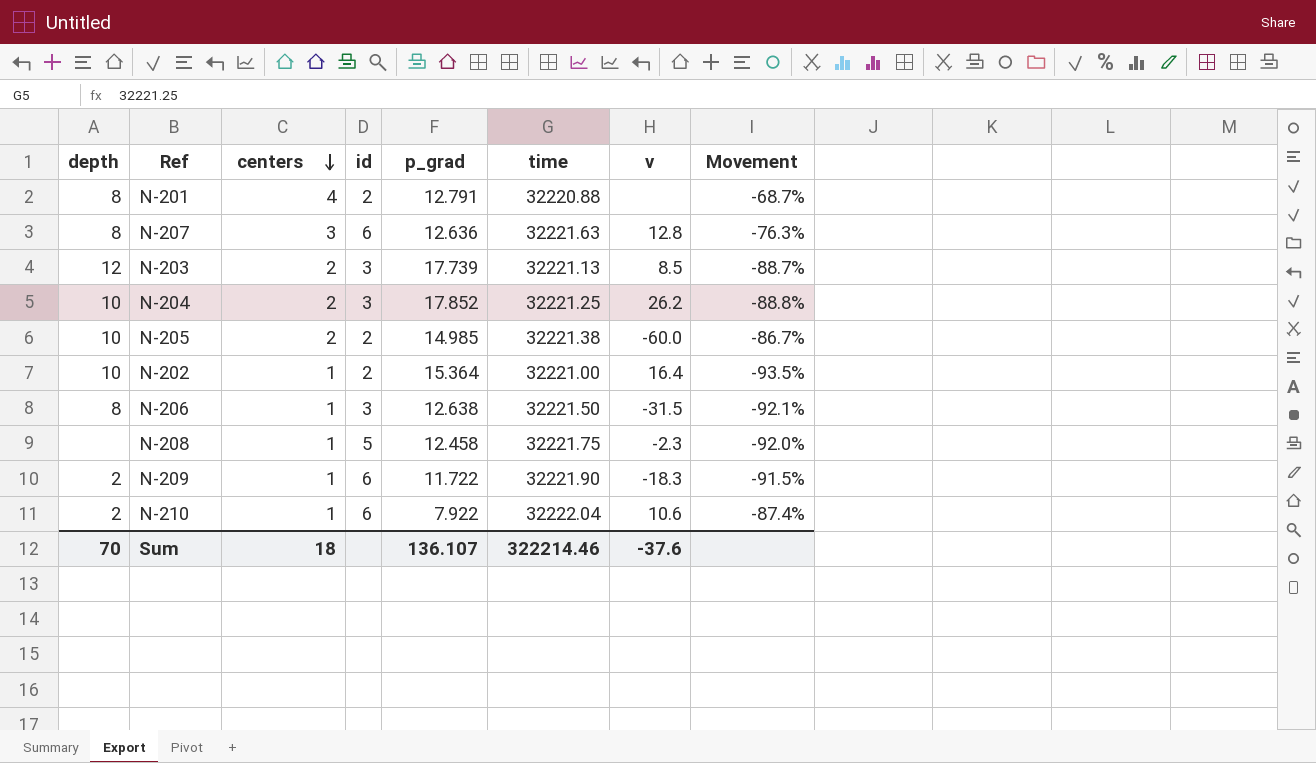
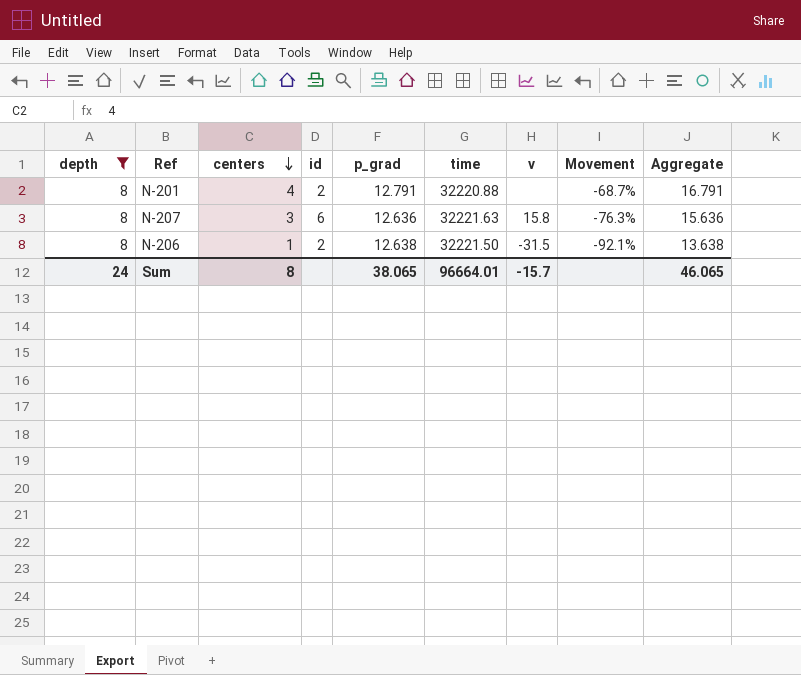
filter: none -> depth = 8
column Aggregate | formula: none -> [centers] + [p_grad]
N-207 | v: 12.8 -> 15.8
N-206 | id: 3 -> 2
Sum | depth: 70 -> 24
Sum | centers: 18 -> 8
Sum | p_grad: 136.107 -> 38.065
Sum | time: 322214.46 -> 96664.01
Sum | v: -37.6 -> -15.7

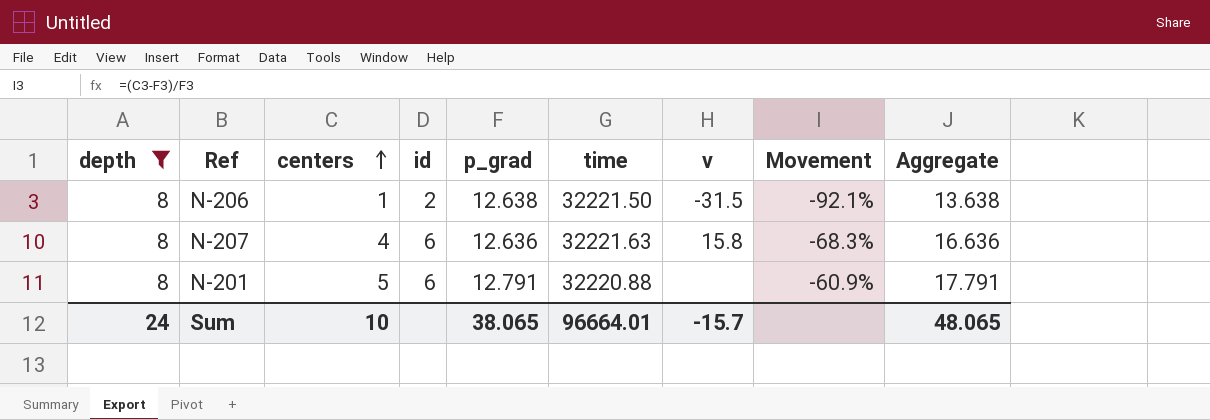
row order: centers descending -> centers ascending
N-207 | centers: 3 -> 4
N-207 | Movement: -76.3% -> -68.3%
N-207 | Aggregate: 15.636 -> 16.636
N-201 | centers: 4 -> 5
N-201 | id: 2 -> 6
N-201 | Movement: -68.7% -> -60.9%
N-201 | Aggregate: 16.791 -> 17.791
Sum | centers: 8 -> 10
Sum | Aggregate: 46.065 -> 48.065

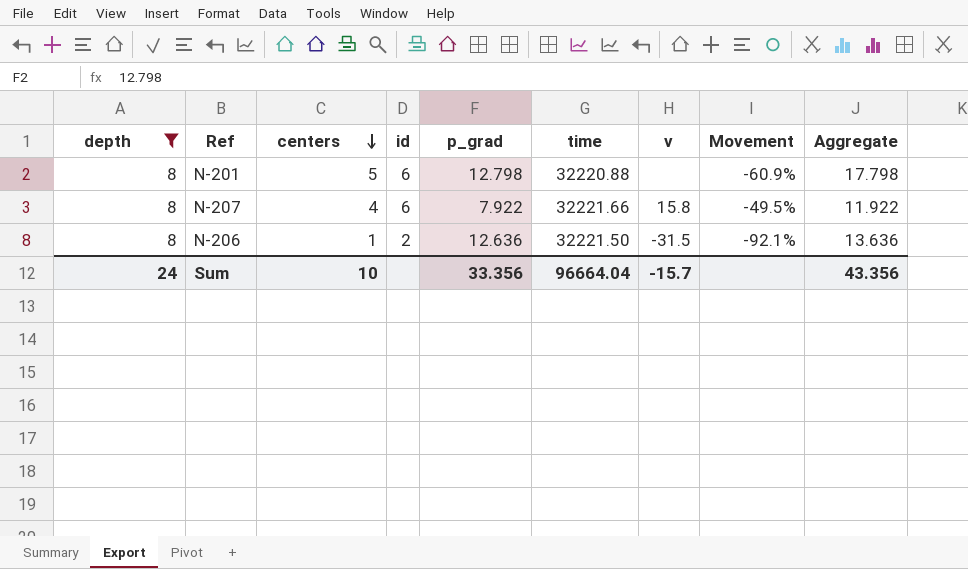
row order: centers ascending -> centers descending
N-201 | p_grad: 12.791 -> 12.798
N-201 | Aggregate: 17.791 -> 17.798
N-207 | p_grad: 12.636 -> 7.922
N-207 | time: 32221.63 -> 32221.66
N-207 | Movement: -68.3% -> -49.5%
N-207 | Aggregate: 16.636 -> 11.922
N-206 | p_grad: 12.638 -> 12.636
N-206 | Aggregate: 13.638 -> 13.636
Sum | p_grad: 38.065 -> 33.356
Sum | time: 96664.01 -> 96664.04
Sum | Aggregate: 48.065 -> 43.356

